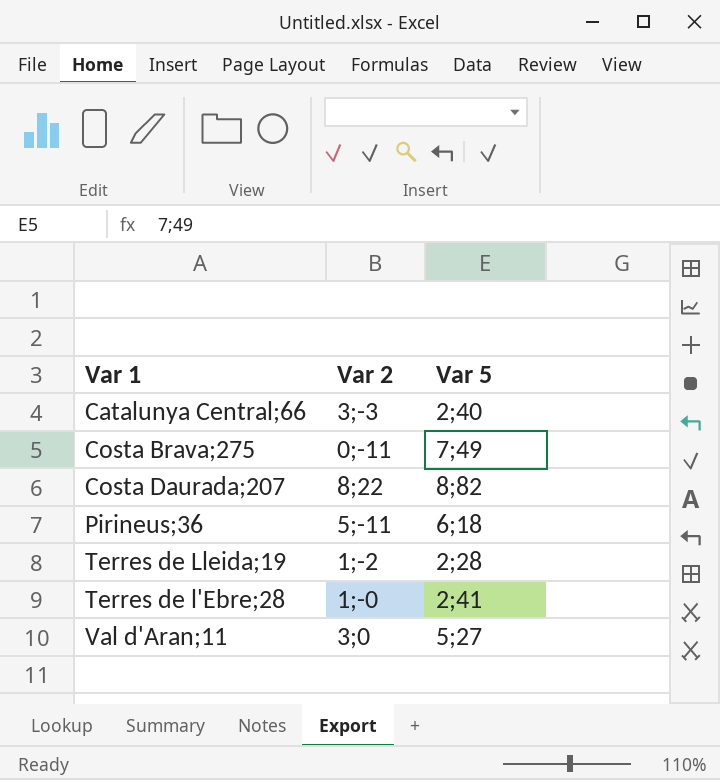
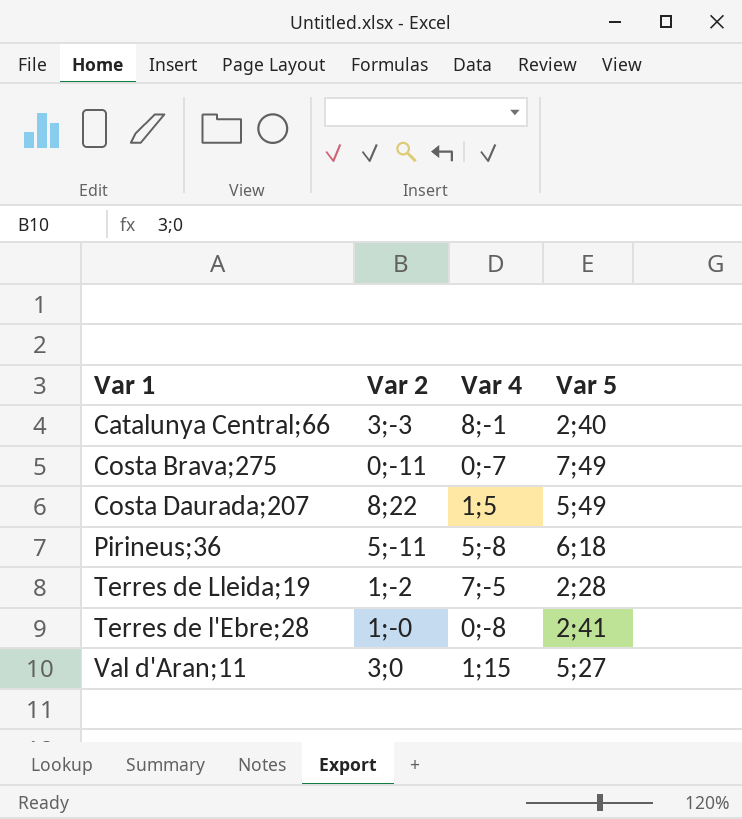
column Var 4 | position: none -> 3
Costa Daurada;207 | Var 5: 8;82 -> 5;49

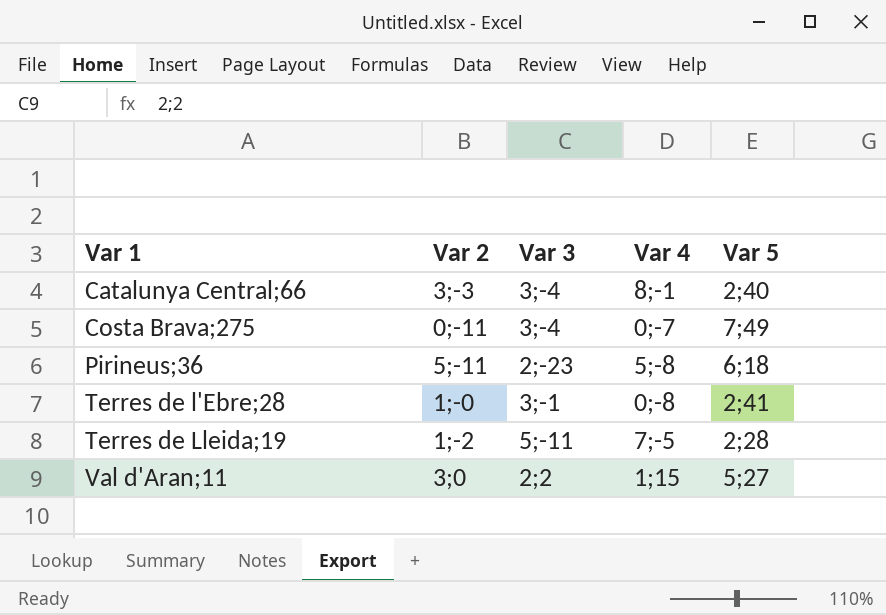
row order: none -> Var 1 ascending
column Var 3 | position: none -> 3
row Costa Daurada;207: 8;22 | 1;5 | 5;49 -> none

